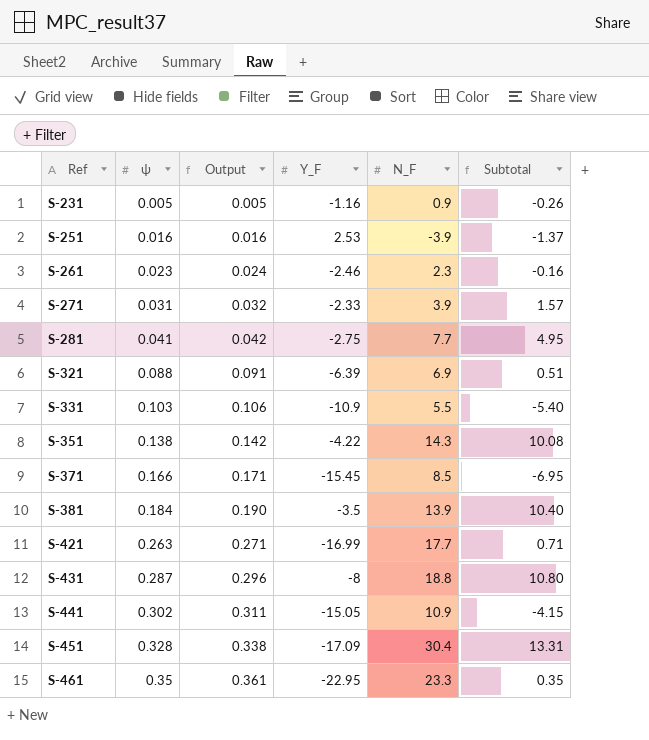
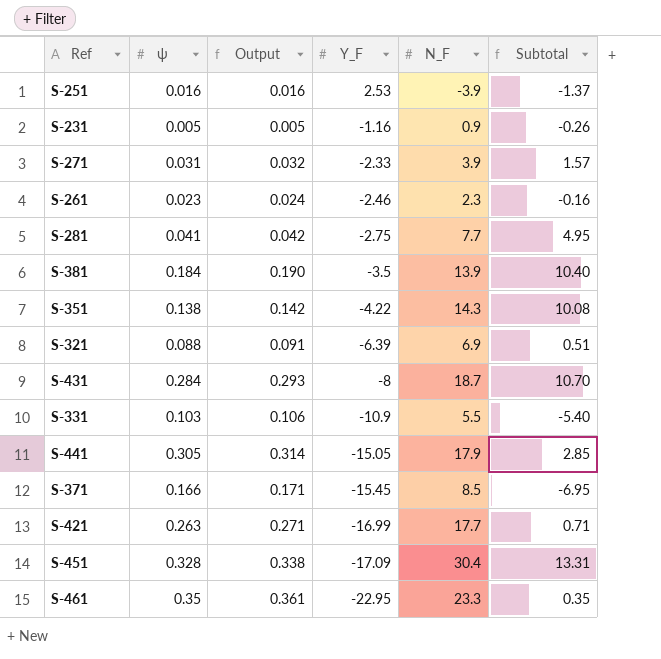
row order: Ref ascending -> Y_F descending
S-431 | ψ: 0.287 -> 0.284
S-431 | Output: 0.296 -> 0.293
S-431 | N_F: 18.8 -> 18.7
S-431 | Subtotal: 10.80 -> 10.70
S-441 | ψ: 0.302 -> 0.305
S-441 | Output: 0.311 -> 0.314
S-441 | N_F: 10.9 -> 17.9
S-441 | Subtotal: -4.15 -> 2.85

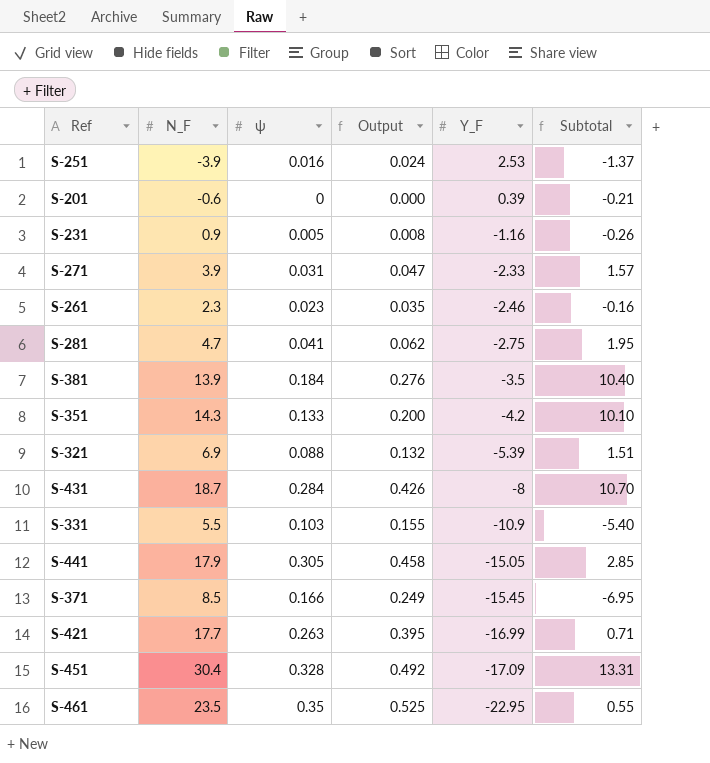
column N_F | position: 5 -> 2
column Output | formula: [ψ] * 1.03 -> [ψ] * 1.5
row S-201: none -> -0.6 | 0 | 0.000 | 0.39 | -0.21
S-281 | N_F: 7.7 -> 4.7
S-281 | Subtotal: 4.95 -> 1.95
S-351 | ψ: 0.138 -> 0.133
S-351 | Y_F: -4.22 -> -4.2
S-351 | Subtotal: 10.08 -> 10.10
S-321 | Y_F: -6.39 -> -5.39
S-321 | Subtotal: 0.51 -> 1.51
S-461 | N_F: 23.3 -> 23.5
S-461 | Subtotal: 0.35 -> 0.55

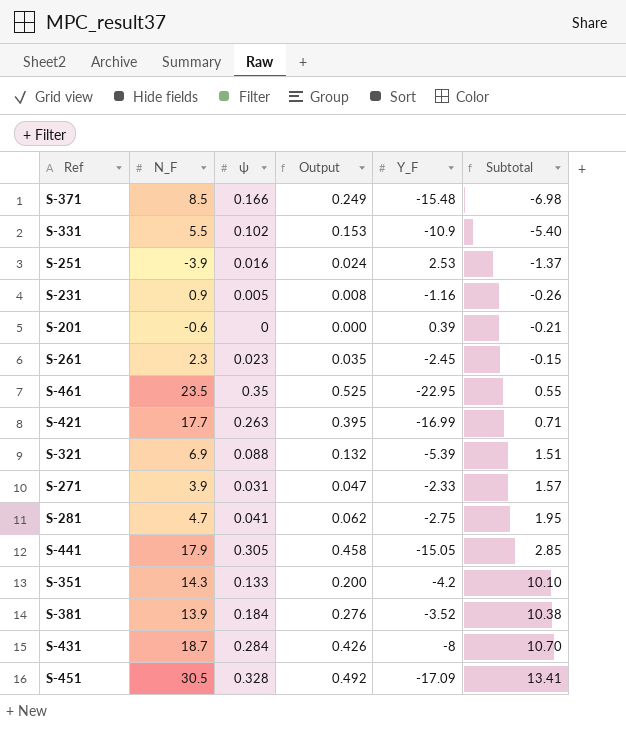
row order: Y_F descending -> Subtotal ascending
S-371 | Y_F: -15.45 -> -15.48
S-371 | Subtotal: -6.95 -> -6.98
S-331 | ψ: 0.103 -> 0.102
S-331 | Output: 0.155 -> 0.153
S-261 | Y_F: -2.46 -> -2.45
S-261 | Subtotal: -0.16 -> -0.15
S-381 | Y_F: -3.5 -> -3.52
S-381 | Subtotal: 10.40 -> 10.38
S-451 | N_F: 30.4 -> 30.5
S-451 | Subtotal: 13.31 -> 13.41

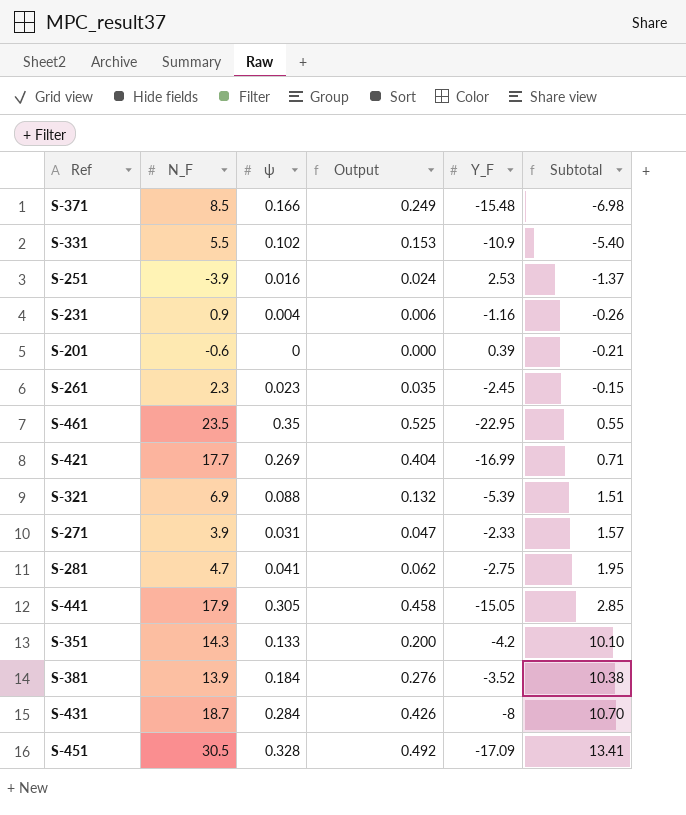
S-231 | ψ: 0.005 -> 0.004
S-231 | Output: 0.008 -> 0.006
S-421 | ψ: 0.263 -> 0.269
S-421 | Output: 0.395 -> 0.404

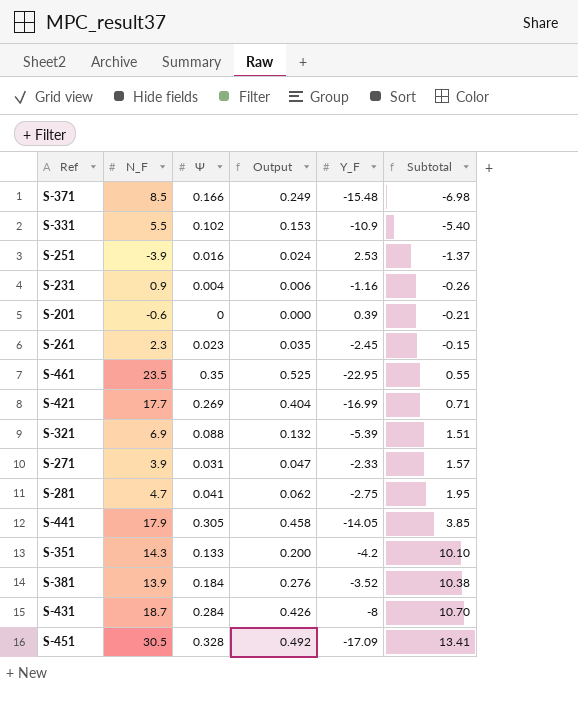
column name: ψ -> Ψ
S-441 | Y_F: -15.05 -> -14.05
S-441 | Subtotal: 2.85 -> 3.85

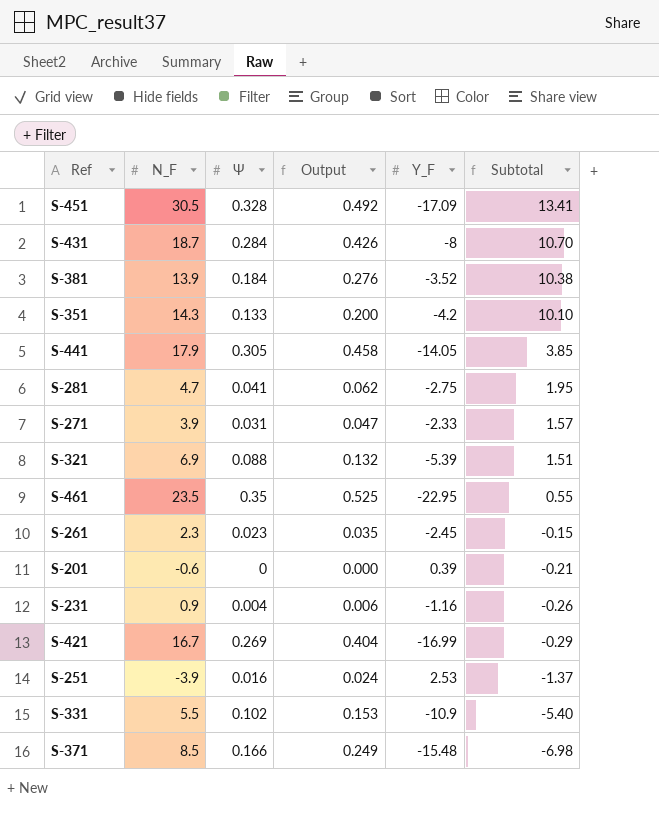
row order: Subtotal ascending -> Subtotal descending
S-421 | N_F: 17.7 -> 16.7
S-421 | Subtotal: 0.71 -> -0.29

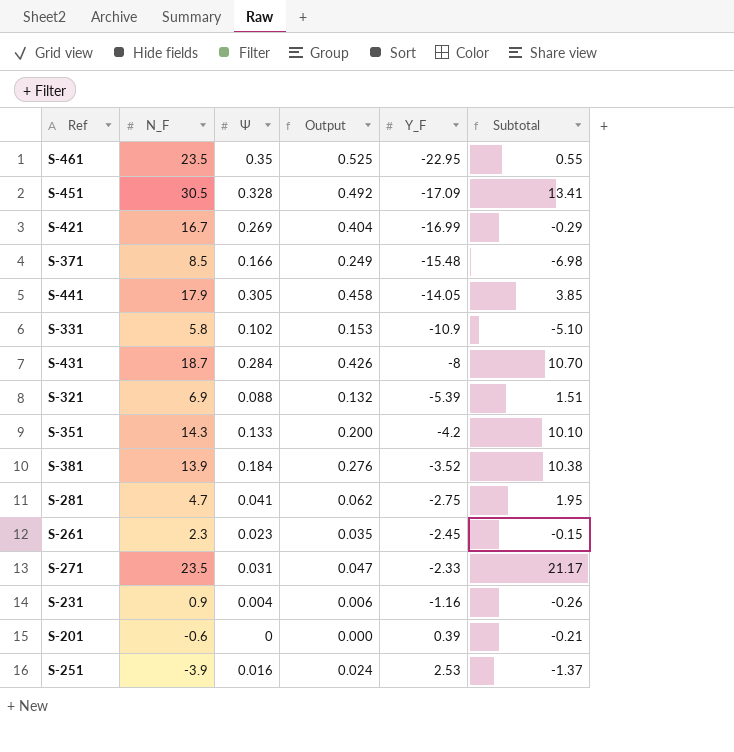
row order: Subtotal descending -> Y_F ascending
S-331 | N_F: 5.5 -> 5.8
S-331 | Subtotal: -5.40 -> -5.10
S-271 | N_F: 3.9 -> 23.5
S-271 | Subtotal: 1.57 -> 21.17

